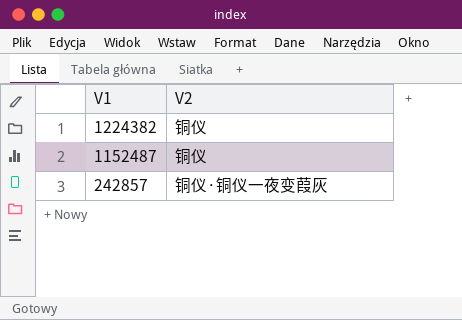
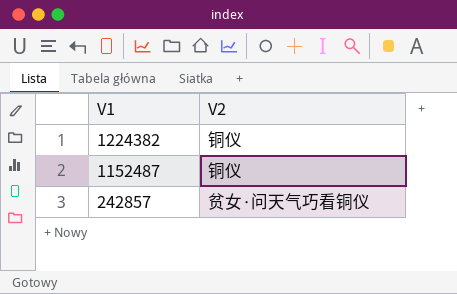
242857 | V2: 铜仪·铜仪一夜变葭灰 -> 贫女·问天气巧看铜仪

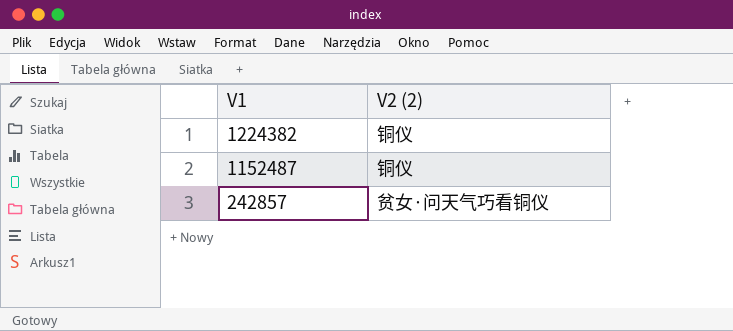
column name: V2 -> V2 (2)

